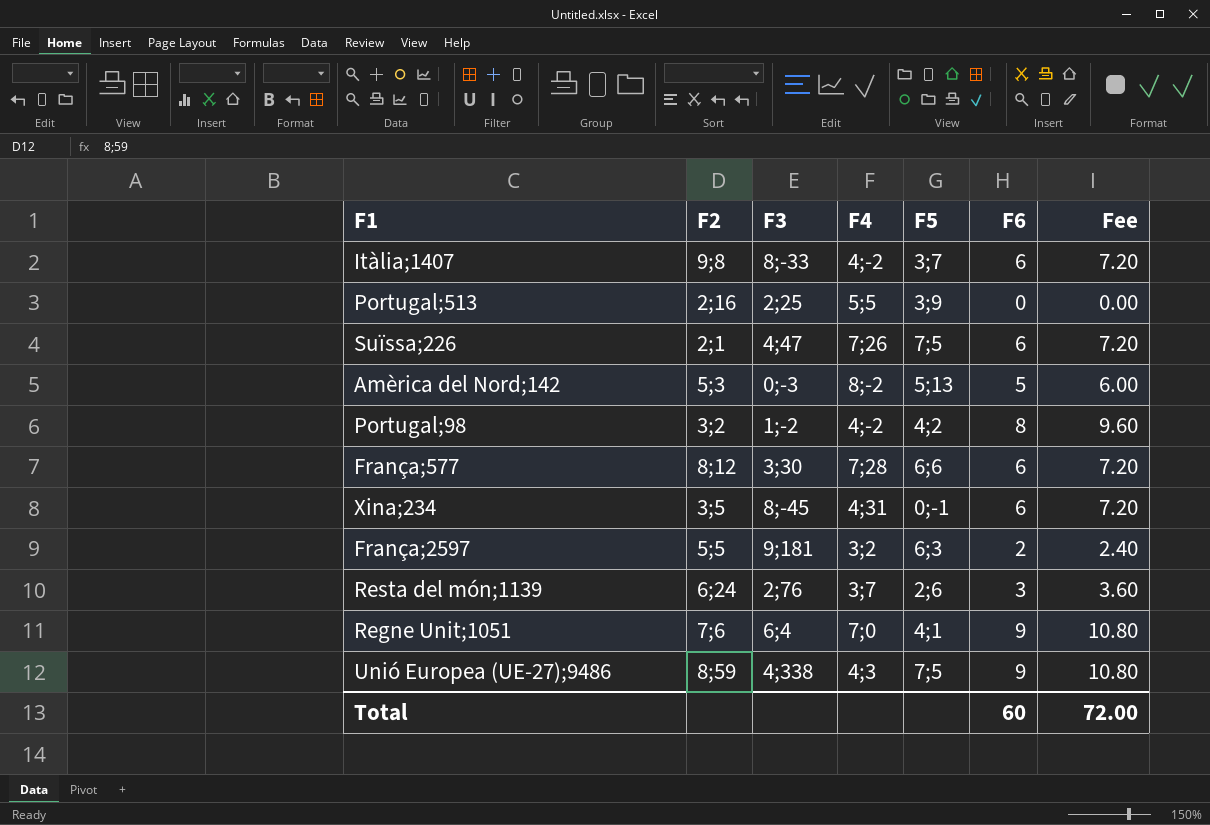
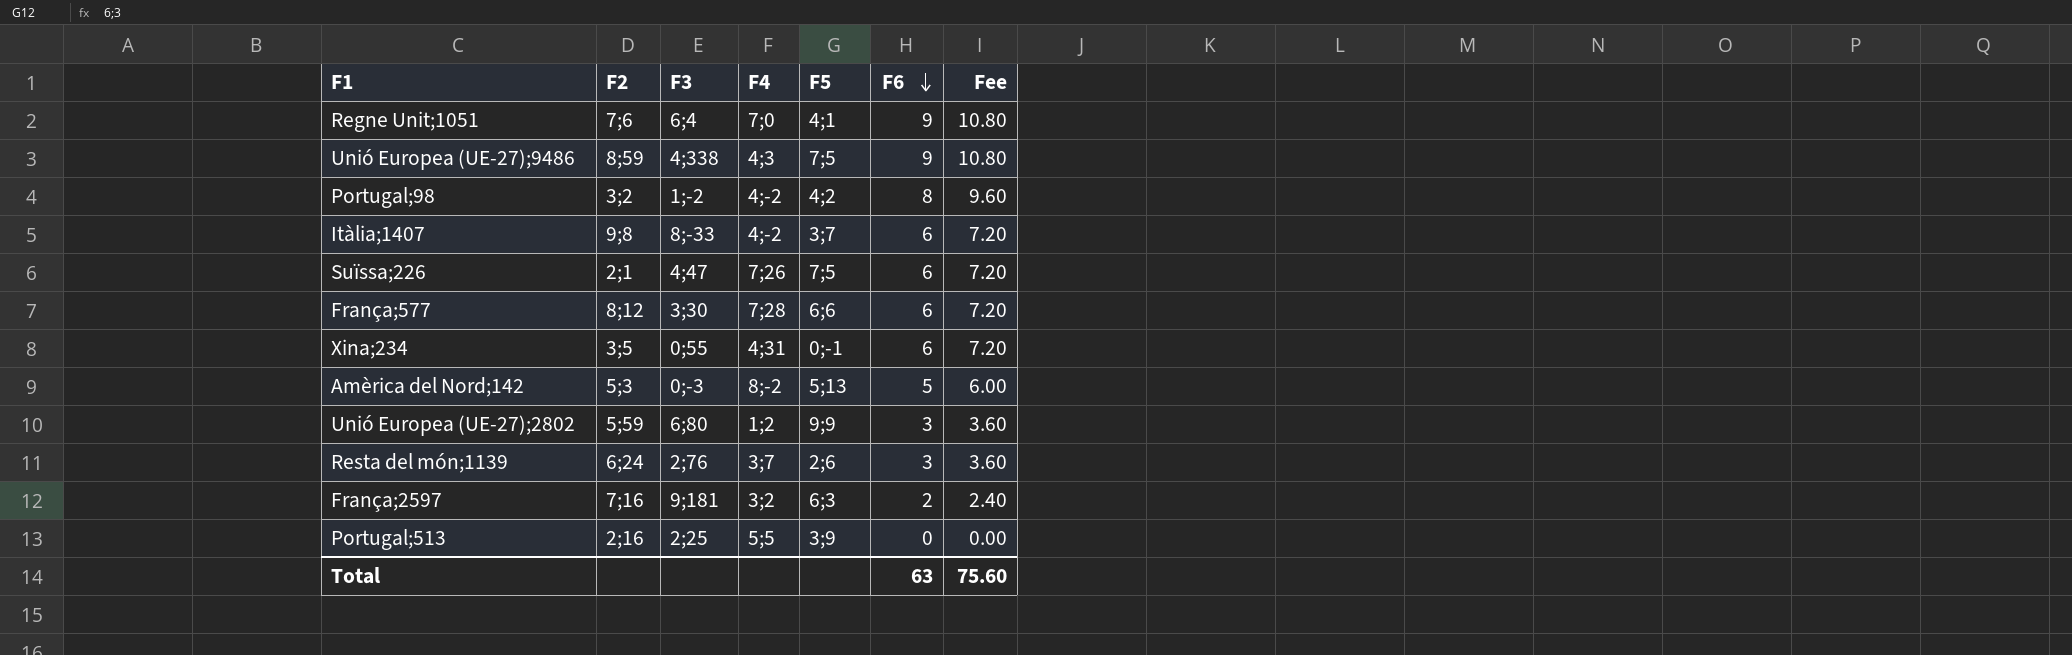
row order: none -> F6 descending
Xina;234 | F3: 8;-45 -> 0;55
row Unió Europea (UE-27);2802: none -> 5;59 | 6;80 | 1;2 | 9;9 | 3 | 3.60
França;2597 | F2: 5;5 -> 7;16
Total | F6: 60 -> 63
Total | Fee: 72.00 -> 75.60

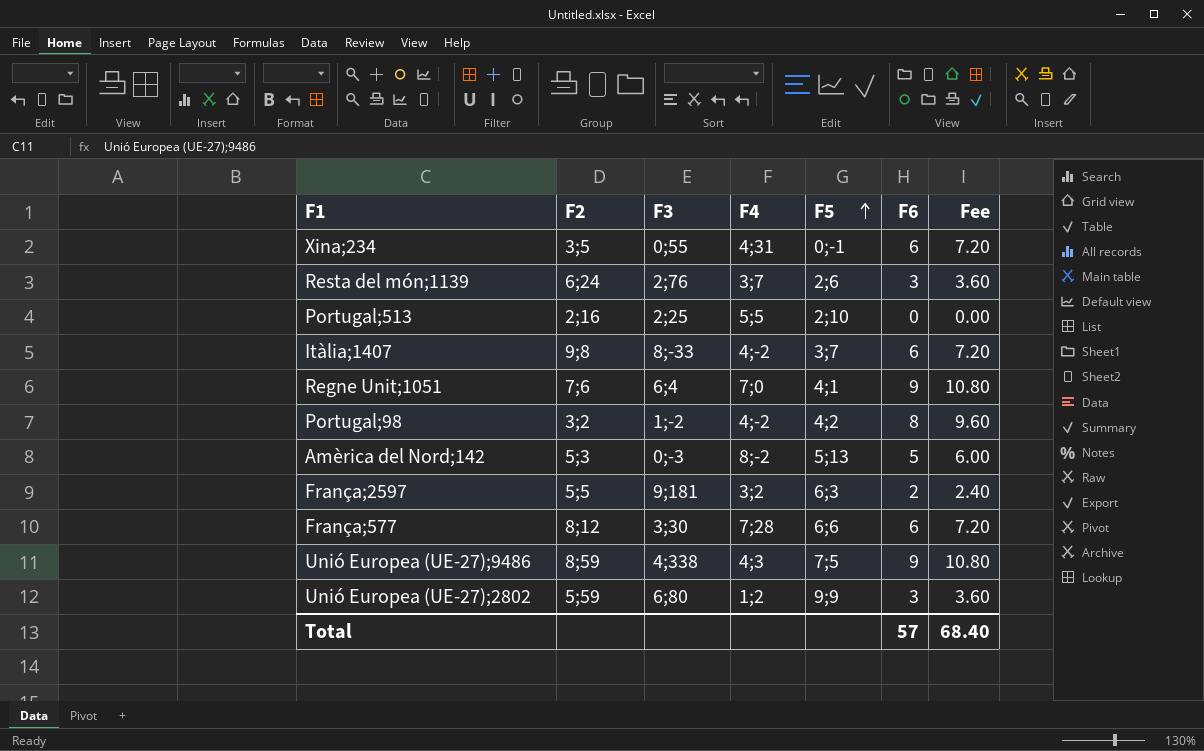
row order: F6 descending -> F5 ascending
row Suïssa;226: 2;1 | 4;47 | 7;26 | 7;5 | 6 | 7.20 -> none
Portugal;513 | F5: 3;9 -> 2;10
França;2597 | F2: 7;16 -> 5;5
Total | F6: 63 -> 57
Total | Fee: 75.60 -> 68.40

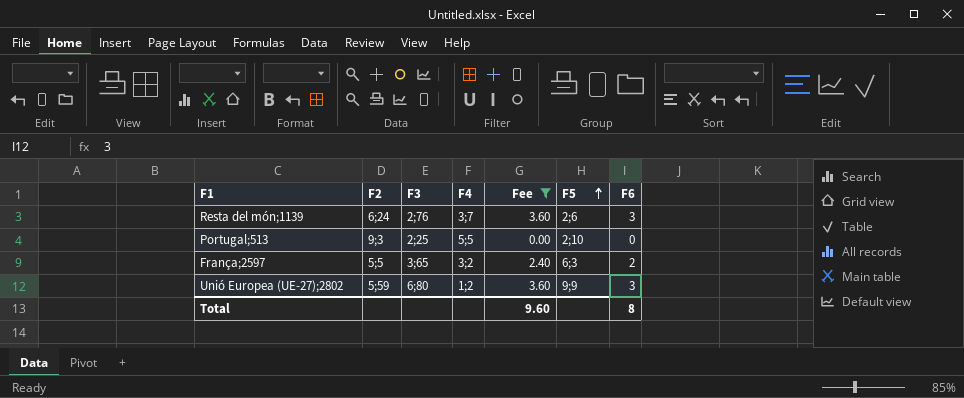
filter: none -> Fee <= 3.60
column Fee | position: 7 -> 5
Portugal;513 | F2: 2;16 -> 9;3
França;2597 | F3: 9;181 -> 3;65
Total | Fee: 68.40 -> 9.60
Total | F6: 57 -> 8

